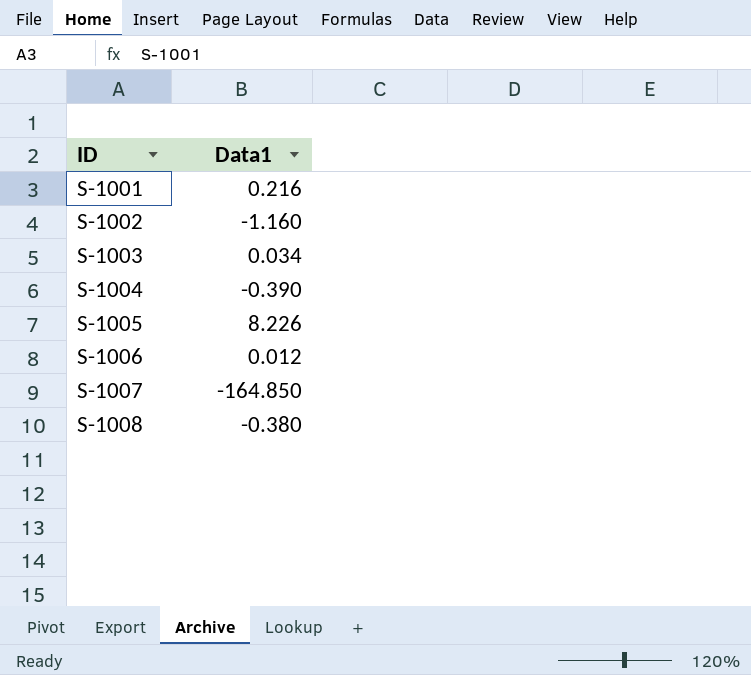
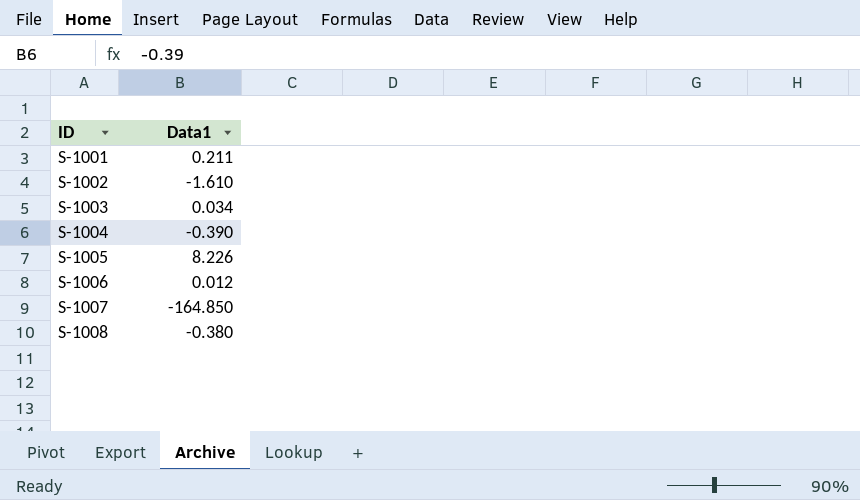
S-1001 | Data1: 0.216 -> 0.211
S-1002 | Data1: -1.160 -> -1.610

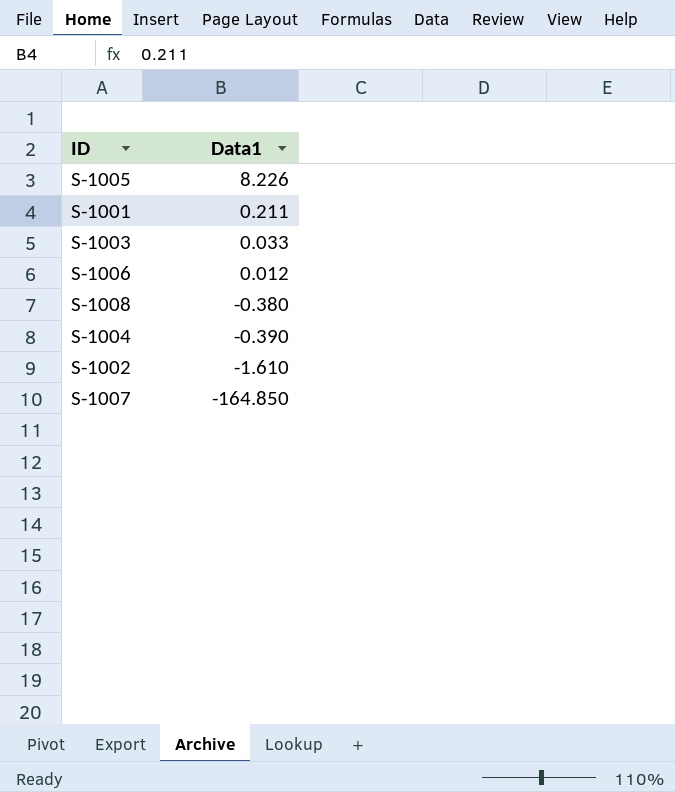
row order: ID ascending -> Data1 descending
S-1003 | Data1: 0.034 -> 0.033

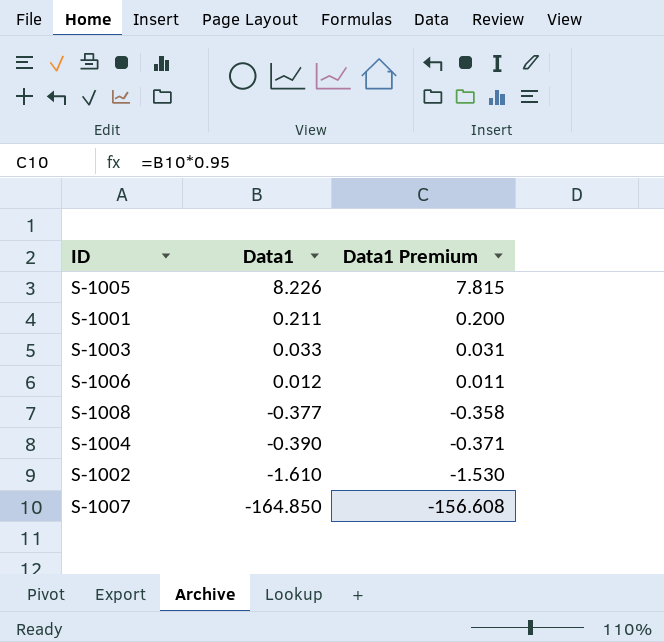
column Data1 Premium | formula: none -> [Data1] * 0.95
S-1008 | Data1: -0.380 -> -0.377

